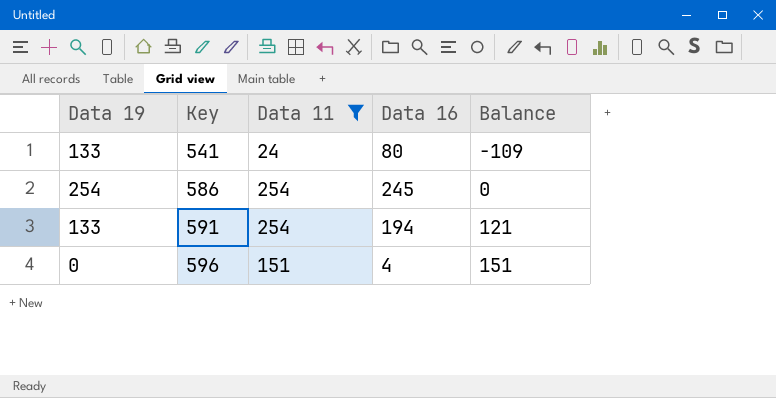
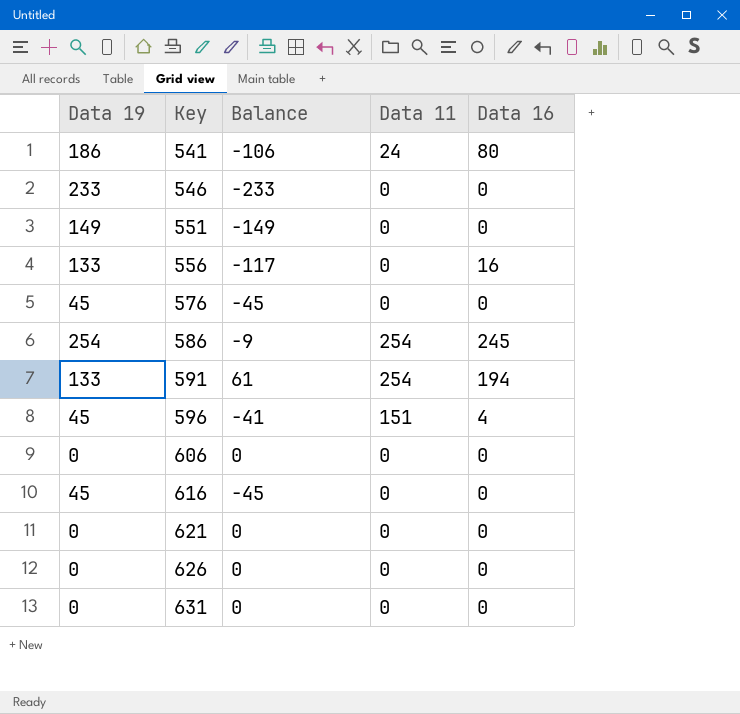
filter: Data 11 != 0 -> none
column Balance | formula: [Data 11] - [Data 19] -> [Data 16] - [Data 19]
column Balance | position: 5 -> 3
541 | Data 19: 133 -> 186
596 | Data 19: 0 -> 45

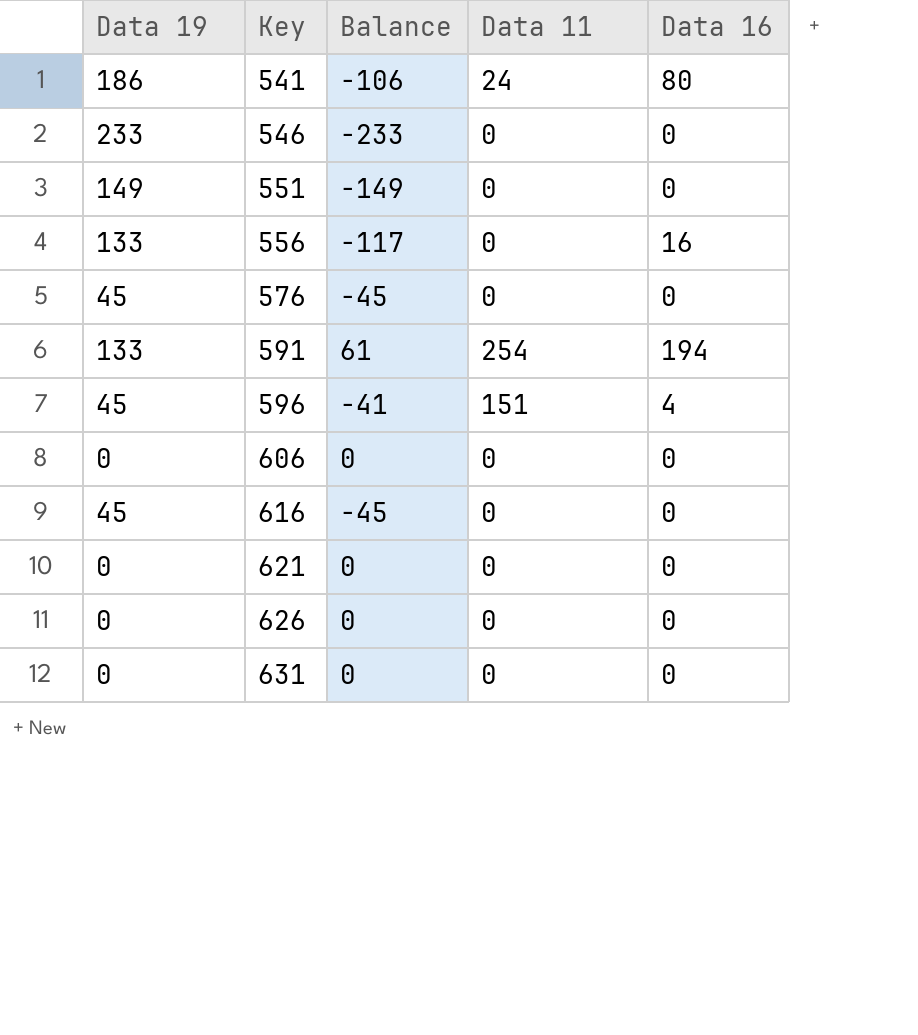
row 586: 254 | -9 | 254 | 245 -> none

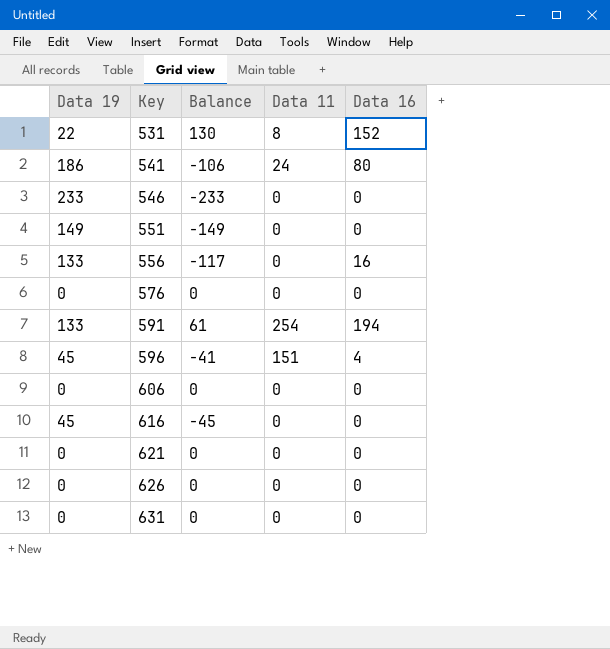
row 531: none -> 22 | 130 | 8 | 152
576 | Data 19: 45 -> 0
576 | Balance: -45 -> 0

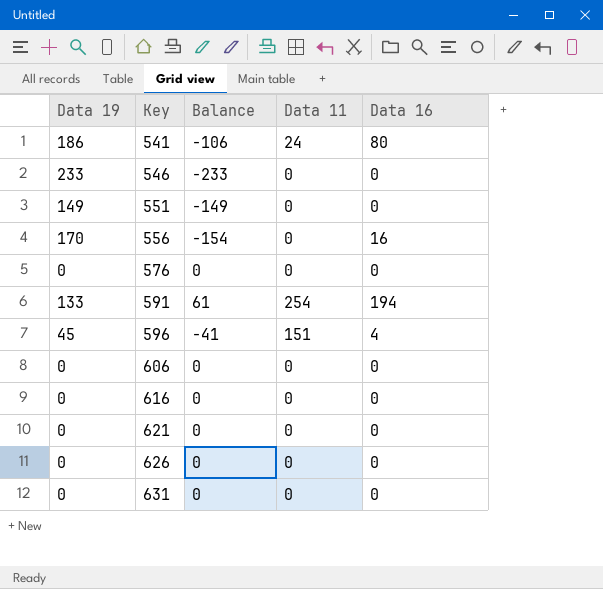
row 531: 22 | 130 | 8 | 152 -> none
556 | Data 19: 133 -> 170
556 | Balance: -117 -> -154
616 | Data 19: 45 -> 0
616 | Balance: -45 -> 0

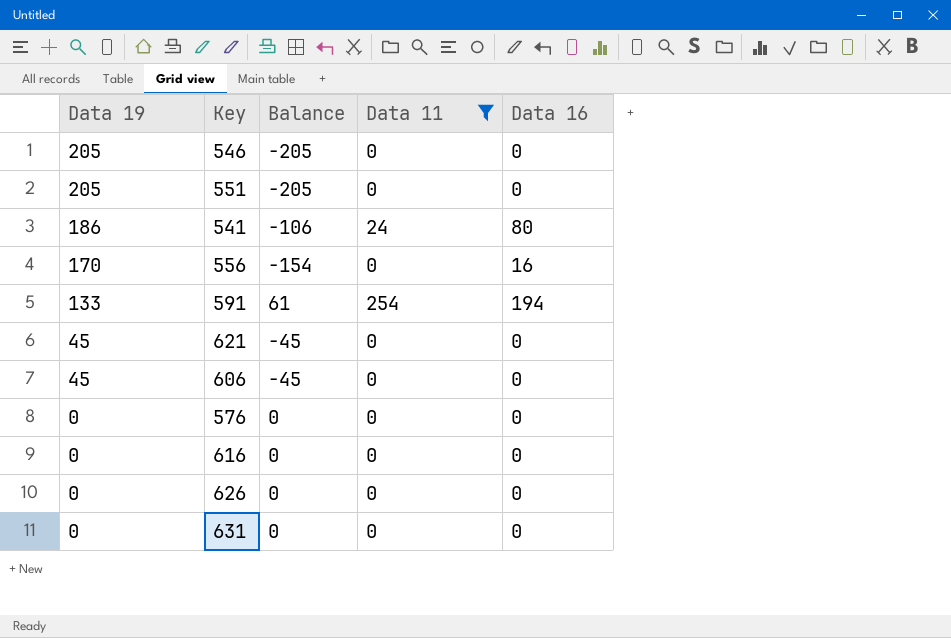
filter: none -> Data 11 != 151
row order: Key ascending -> Data 19 descending
546 | Data 19: 233 -> 205
546 | Balance: -233 -> -205
551 | Data 19: 149 -> 205
551 | Balance: -149 -> -205
621 | Data 19: 0 -> 45
621 | Balance: 0 -> -45
606 | Data 19: 0 -> 45
606 | Balance: 0 -> -45

